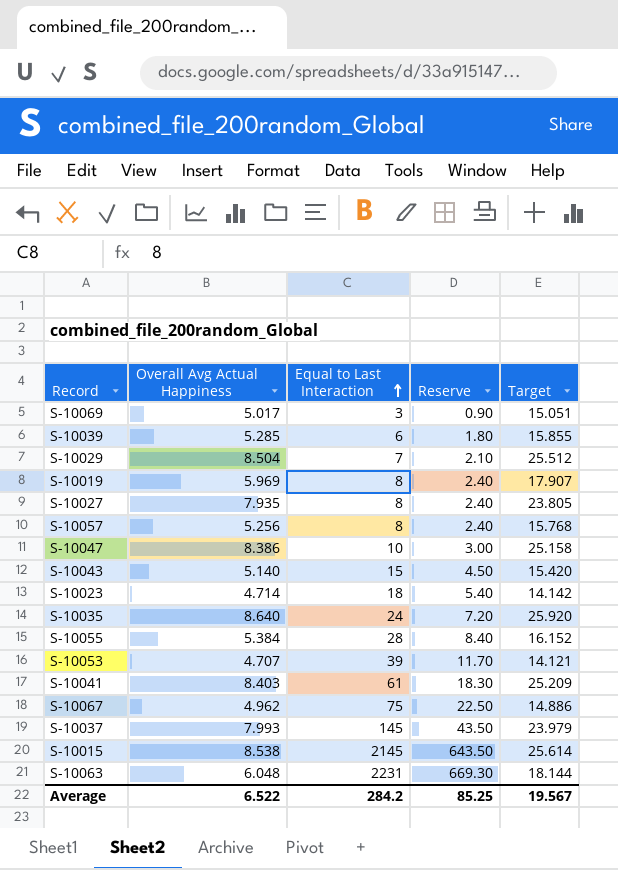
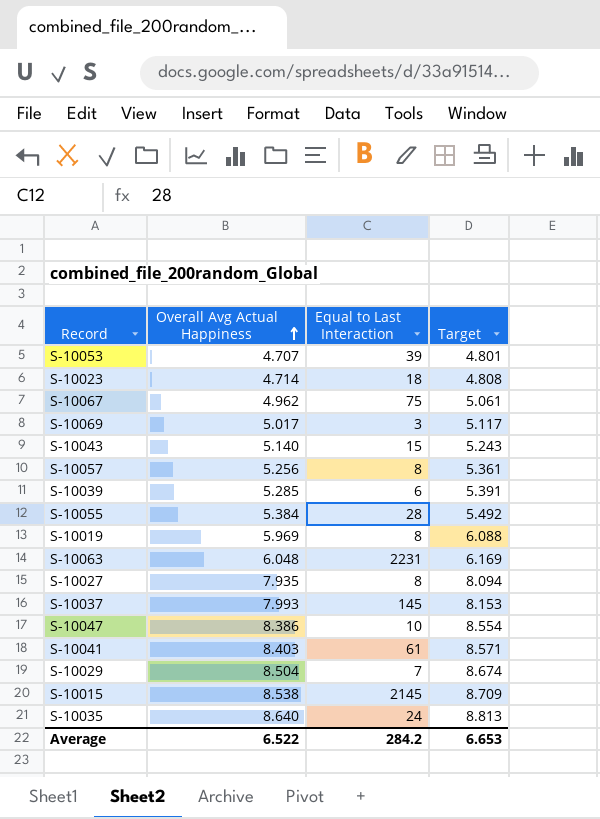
row order: Equal to Last Interaction ascending -> Overall Avg Actual Happiness ascending
column Reserve | formula: [Equal to Last Interaction] * 0.3 -> none
column Target | formula: [Overall Avg Actual Happiness] * 3 -> [Overall Avg Actual Happiness] * 1.02
Average | Target: 19.567 -> 6.653

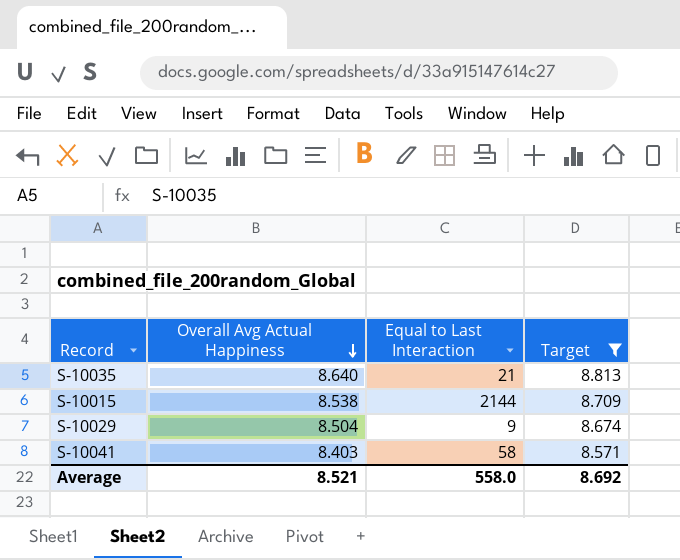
filter: none -> Target >= 8.571
row order: Overall Avg Actual Happiness ascending -> Overall Avg Actual Happiness descending
S-10035 | Equal to Last Interaction: 24 -> 21
S-10015 | Equal to Last Interaction: 2145 -> 2144
S-10029 | Equal to Last Interaction: 7 -> 9
S-10041 | Equal to Last Interaction: 61 -> 58
Average | Overall Avg Actual Happiness: 6.522 -> 8.521
Average | Equal to Last Interaction: 284.2 -> 558.0
Average | Target: 6.653 -> 8.692

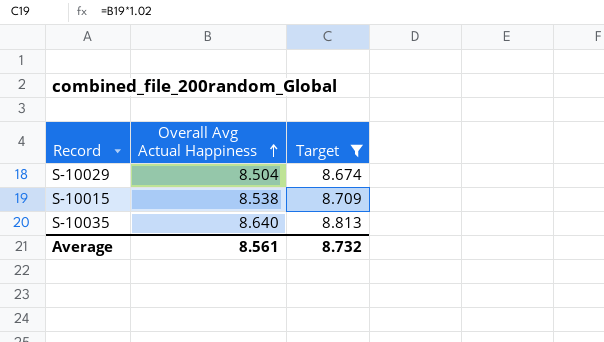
row order: Overall Avg Actual Happiness descending -> Overall Avg Actual Happiness ascending
column Equal to Last Interaction | position: 3 -> none
row S-10041: 8.403 | 58 | 8.571 -> none
Average | Overall Avg Actual Happiness: 8.521 -> 8.561
Average | Target: 8.692 -> 8.732

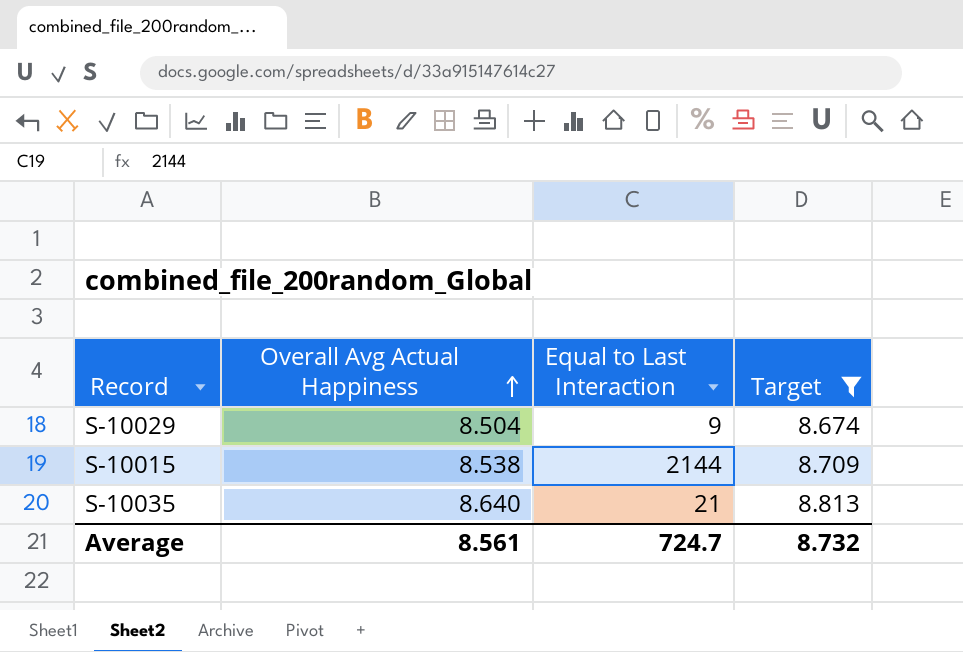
column Equal to Last Interaction | position: none -> 3

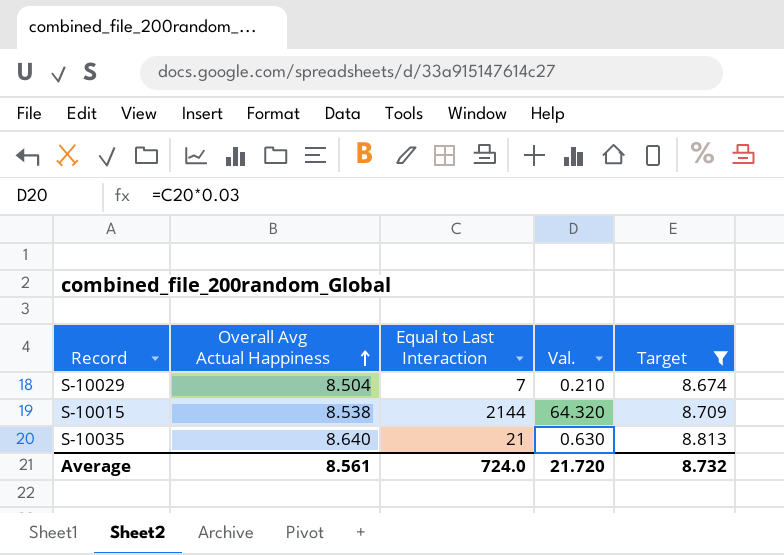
column Val. | formula: none -> [Equal to Last Interaction] * 0.03
S-10029 | Equal to Last Interaction: 9 -> 7
Average | Equal to Last Interaction: 724.7 -> 724.0

